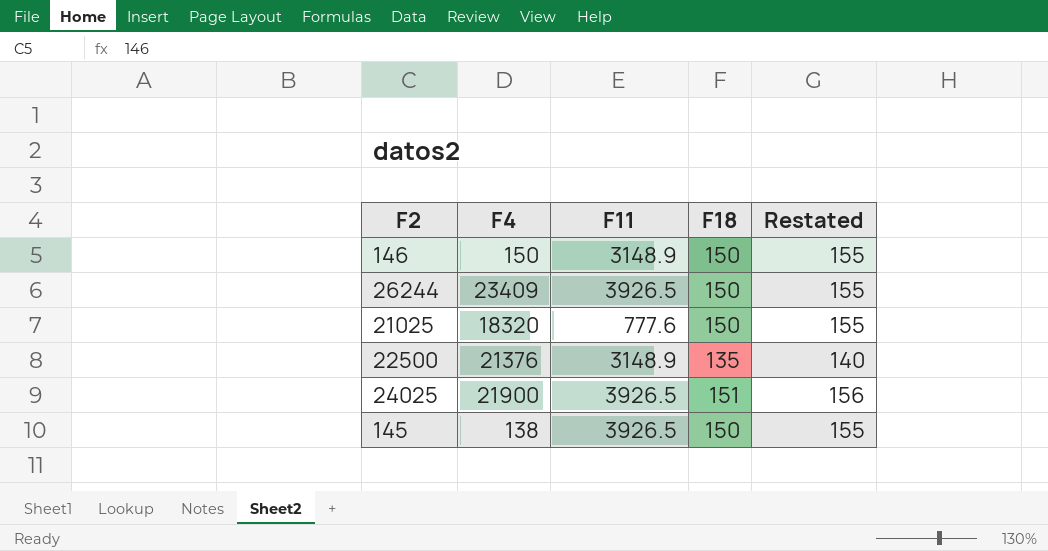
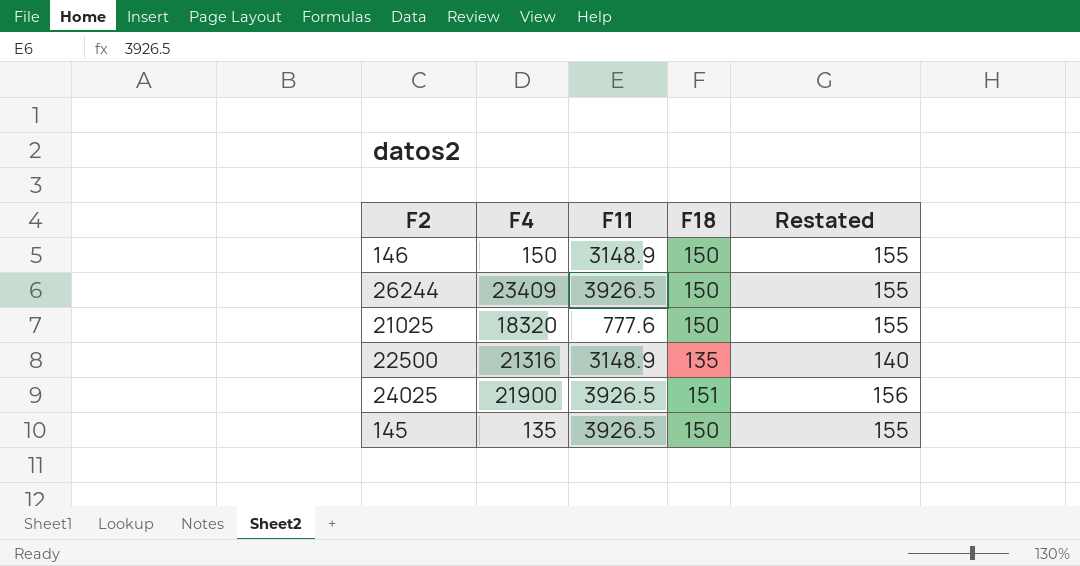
22500 | F4: 21376 -> 21316
145 | F4: 138 -> 135

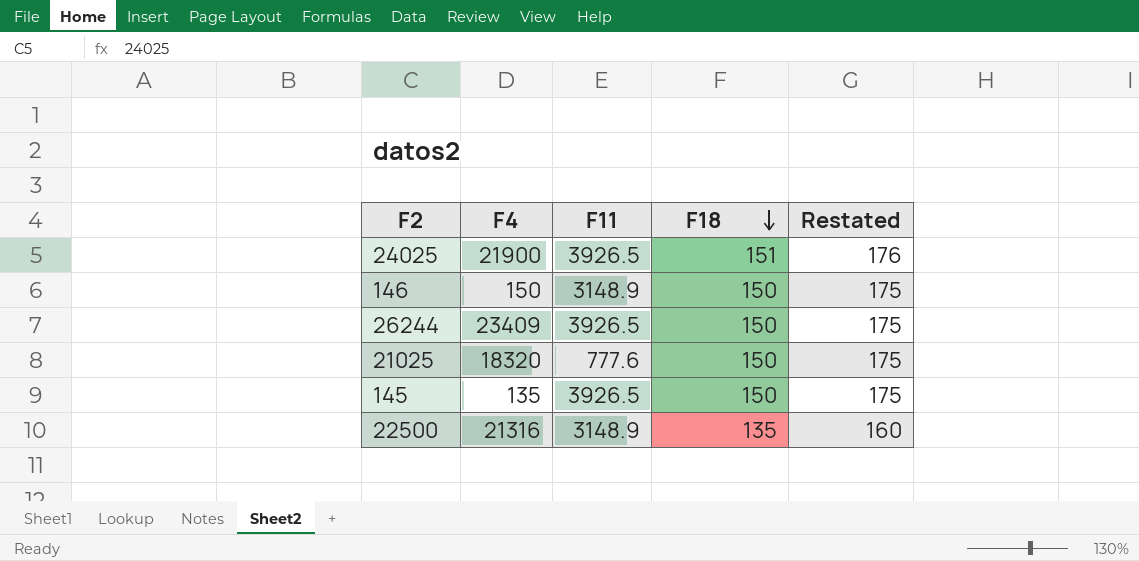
row order: none -> F18 descending
column Restated | formula: [F18] + 5 -> [F18] + 25

